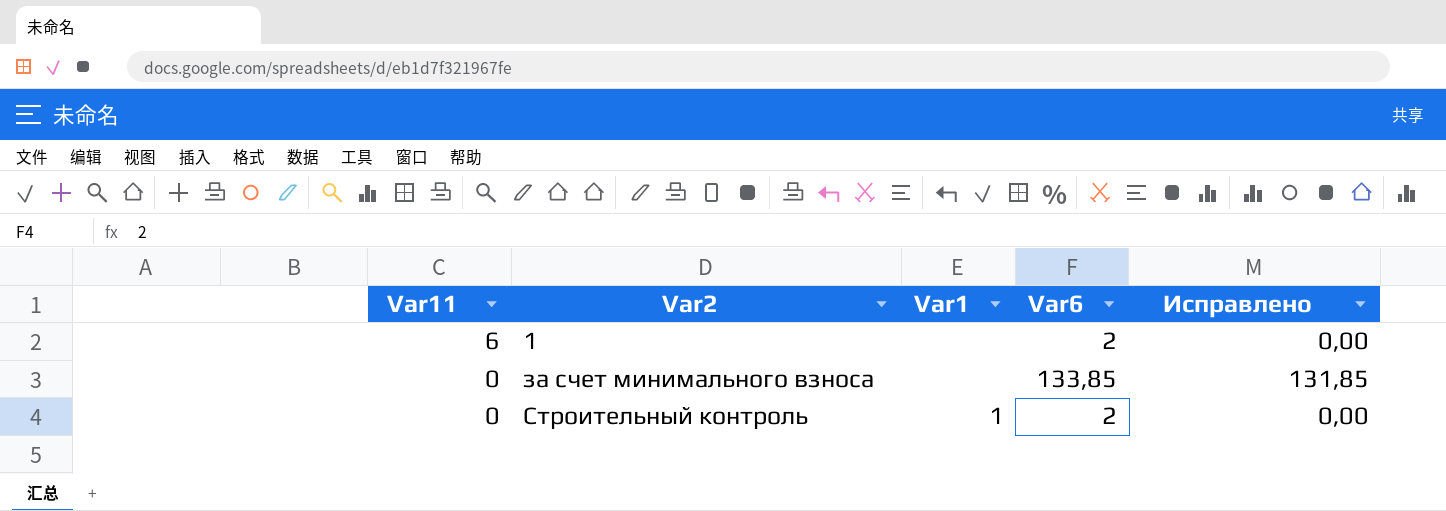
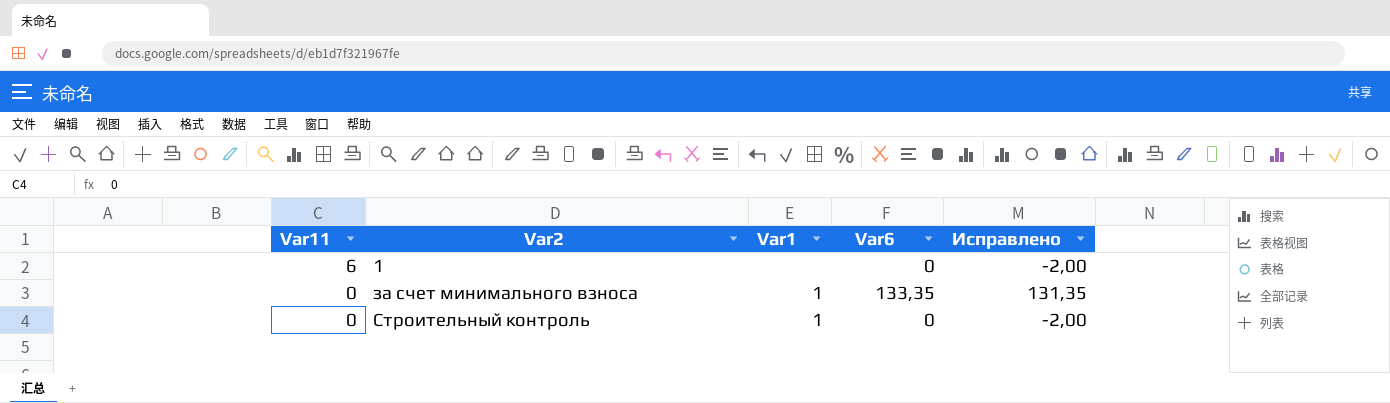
1 | Var6: 2 -> 0
1 | Исправлено: 0,00 -> -2,00
за счет минимального взноса | Var1: none -> 1
за счет минимального взноса | Var6: 133,85 -> 133,35
за счет минимального взноса | Исправлено: 131,85 -> 131,35
Строительный контроль | Var6: 2 -> 0
Строительный контроль | Исправлено: 0,00 -> -2,00

